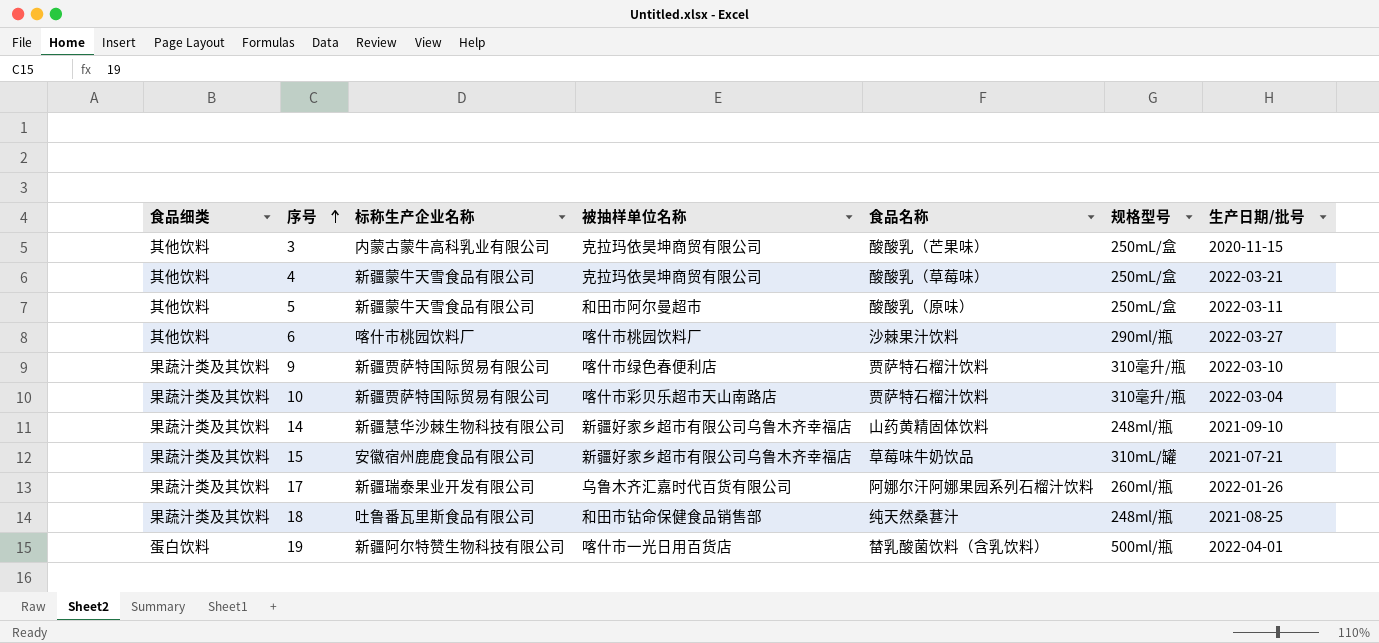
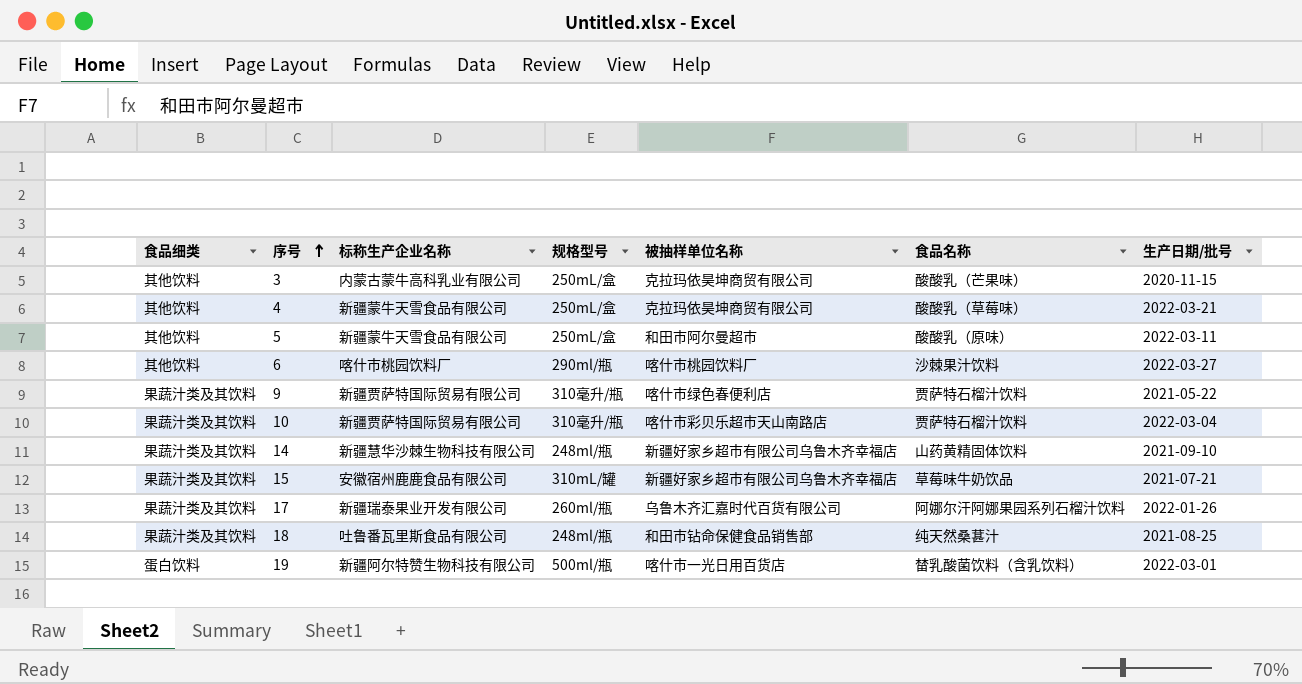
column 规格型号 | position: 6 -> 4
9 | 生产日期/批号: 2022-03-10 -> 2021-05-22
19 | 生产日期/批号: 2022-04-01 -> 2022-03-01

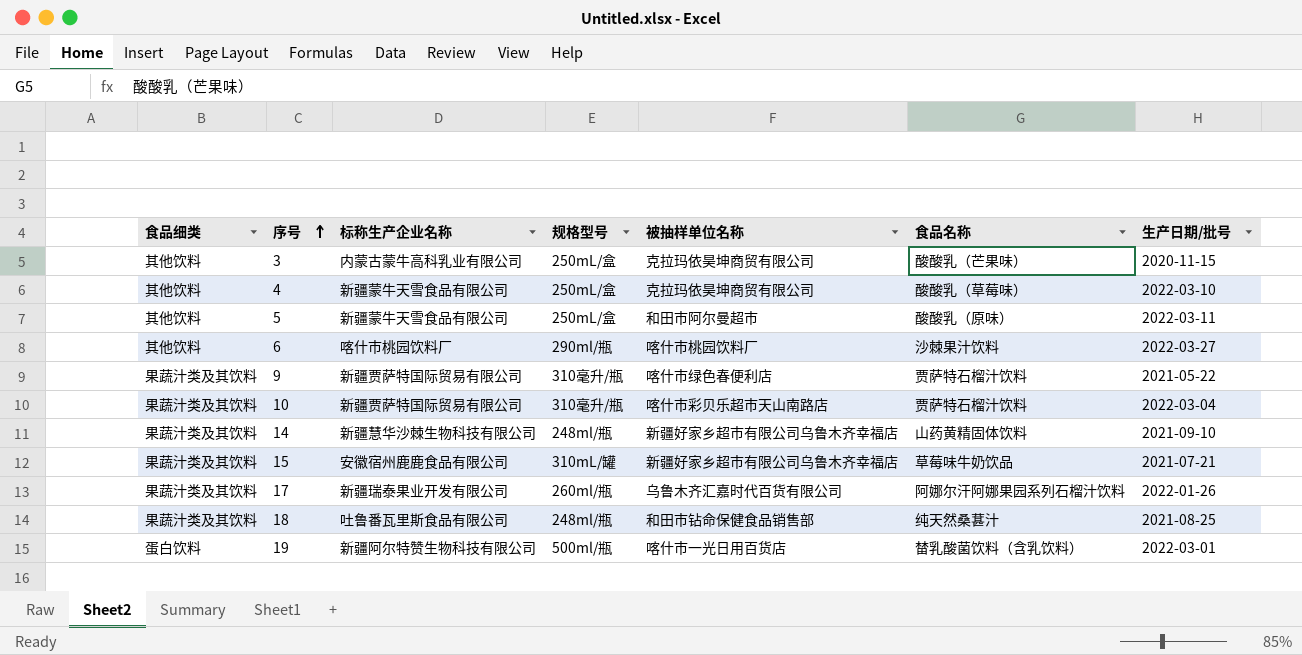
4 | 生产日期/批号: 2022-03-21 -> 2022-03-10

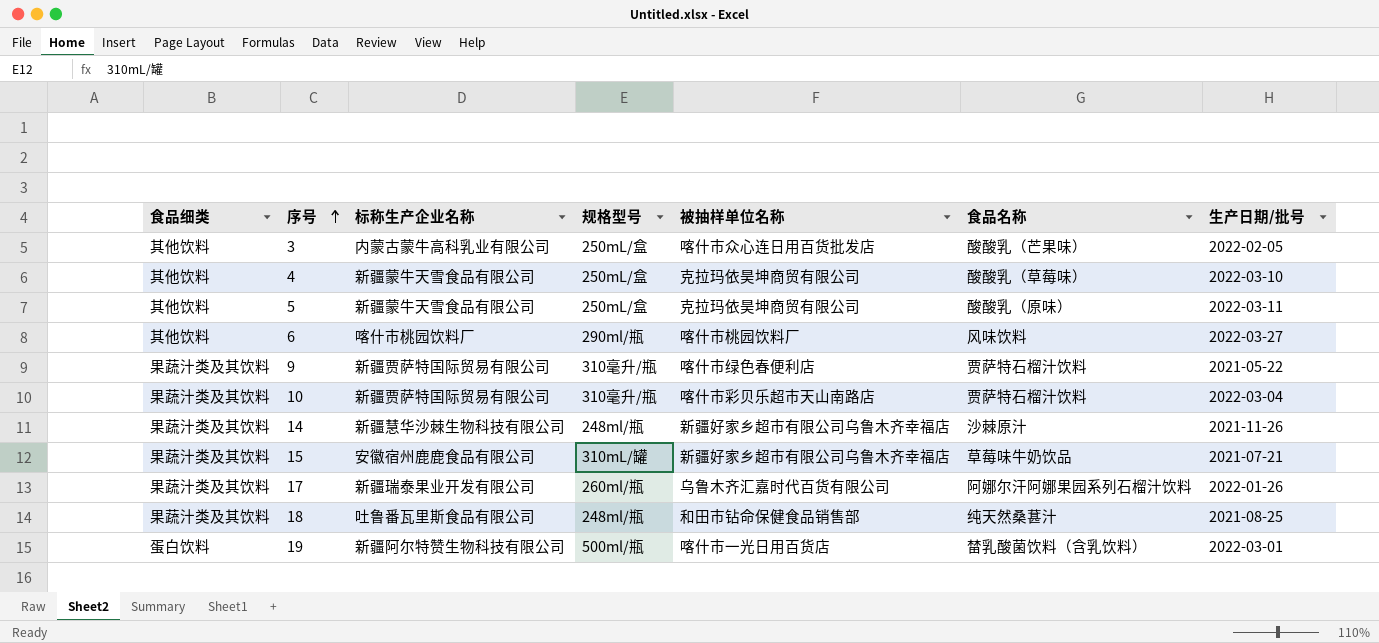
3 | 被抽样单位名称: 克拉玛依昊坤商贸有限公司 -> 喀什市众心连日用百货批发店
3 | 生产日期/批号: 2020-11-15 -> 2022-02-05
5 | 被抽样单位名称: 和田市阿尔曼超市 -> 克拉玛依昊坤商贸有限公司
6 | 食品名称: 沙棘果汁饮料 -> 风味饮料
14 | 食品名称: 山药黄精固体饮料 -> 沙棘原汁
14 | 生产日期/批号: 2021-09-10 -> 2021-11-26

